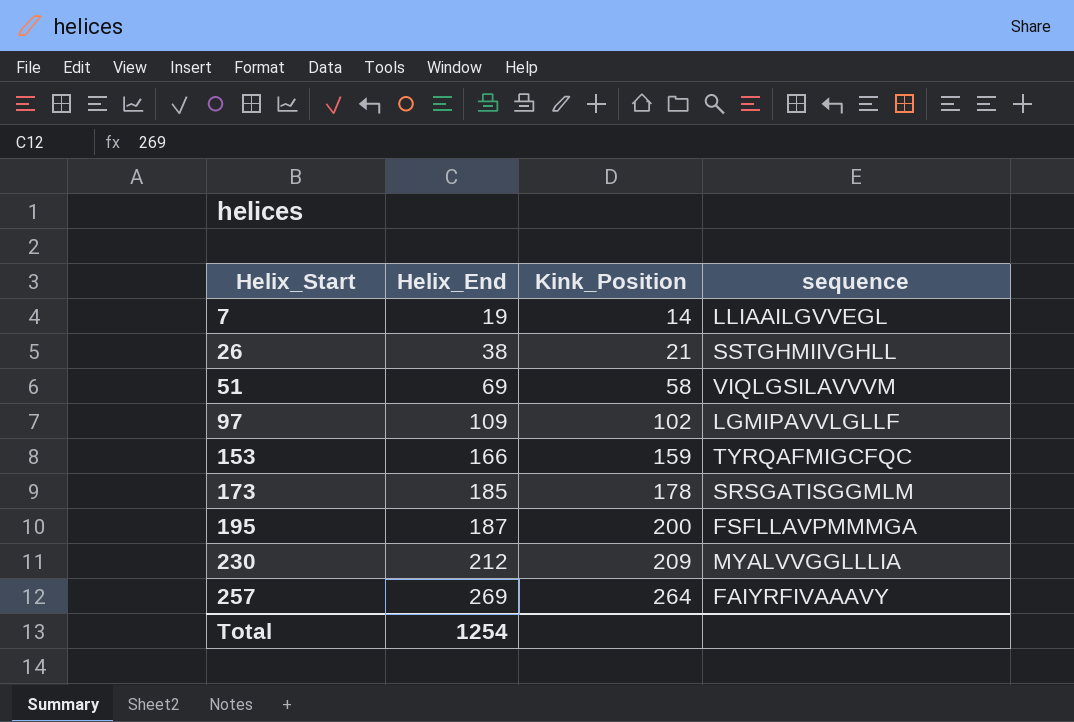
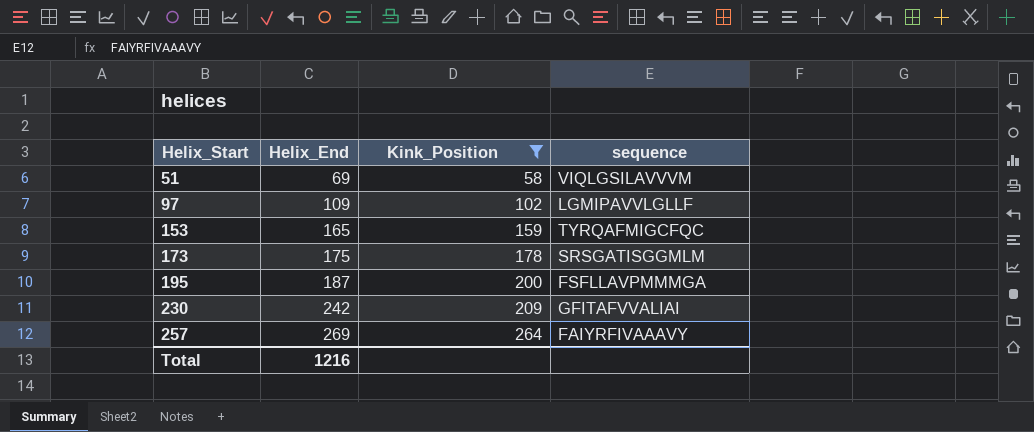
filter: none -> Kink_Position >= 58
153 | Helix_End: 166 -> 165
173 | Helix_End: 185 -> 175
230 | Helix_End: 212 -> 242
230 | sequence: MYALVVGGLLLIA -> GFITAFVVALIAI
Total | Helix_End: 1254 -> 1216

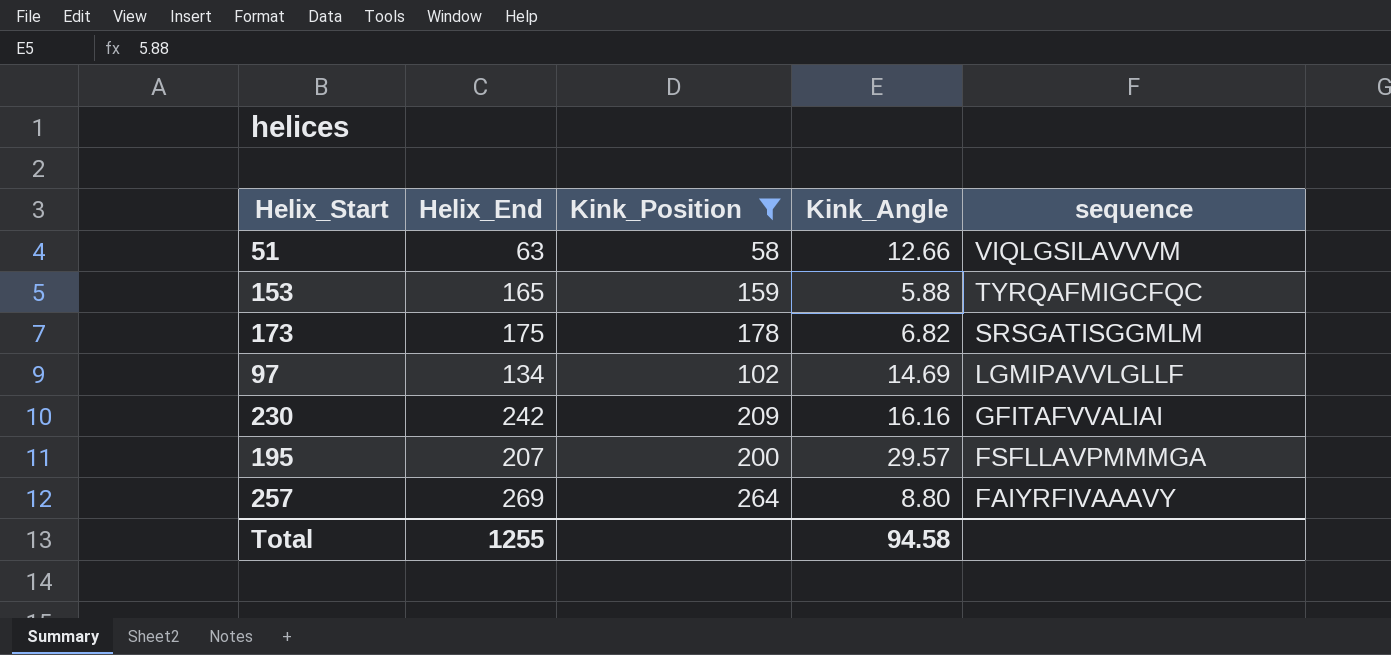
row order: Helix_Start ascending -> sequence descending
column Kink_Angle | position: none -> 4
51 | Helix_End: 69 -> 63
97 | Helix_End: 109 -> 134
195 | Helix_End: 187 -> 207
Total | Helix_End: 1216 -> 1255

